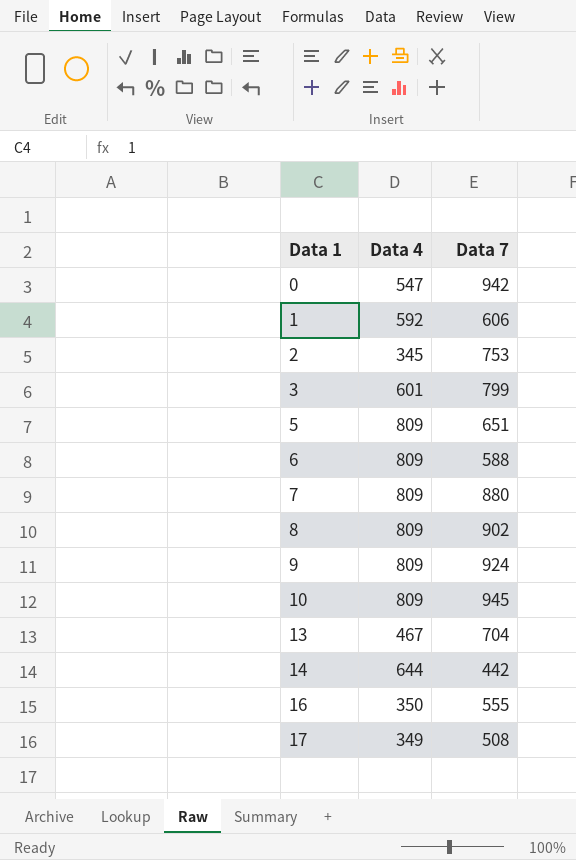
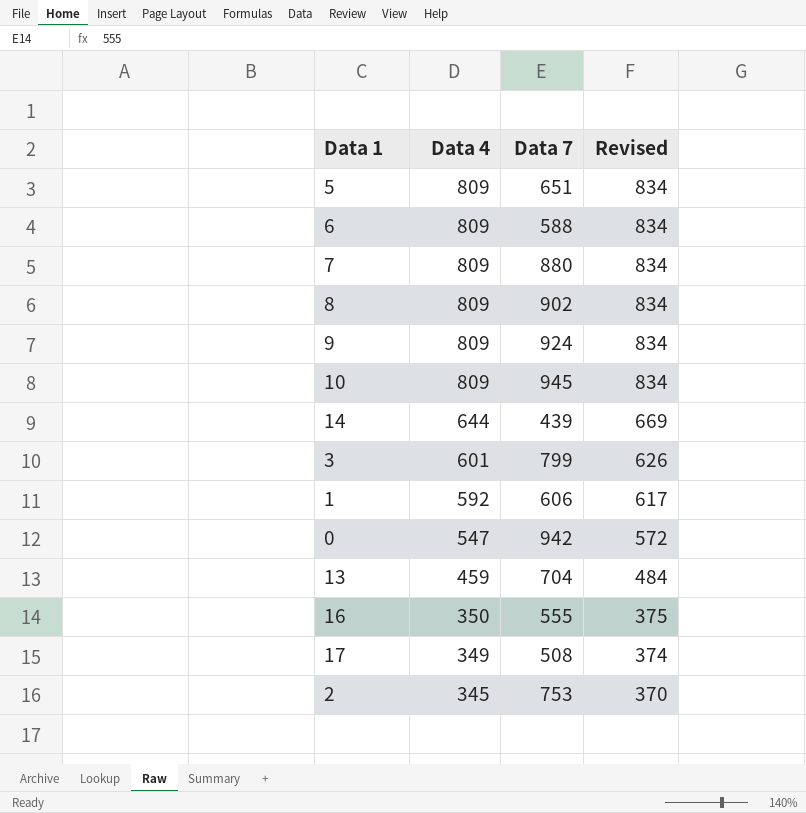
row order: Data 1 ascending -> Data 4 descending
column Revised | formula: none -> [Data 4] + 25
14 | Data 7: 442 -> 439
13 | Data 4: 467 -> 459

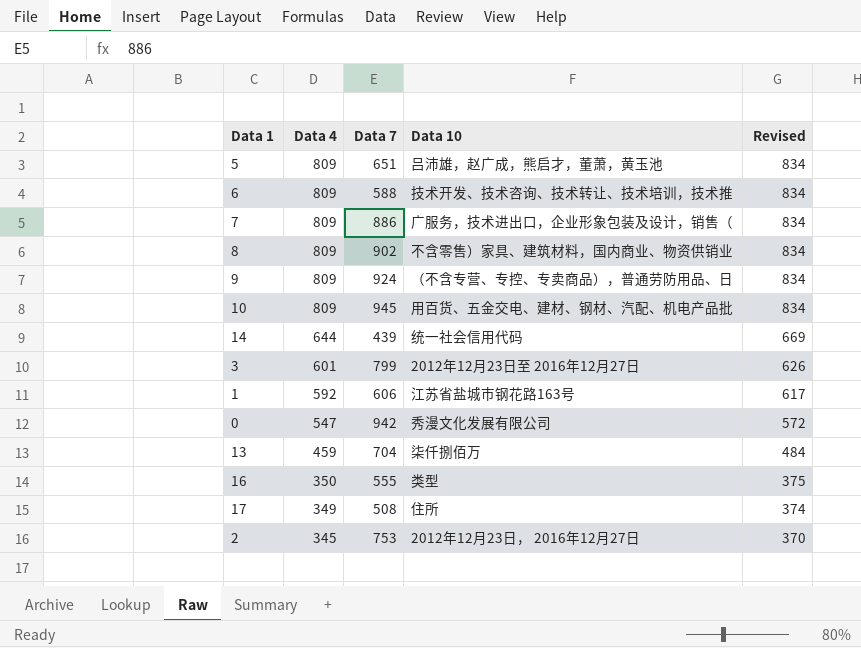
column Data 10 | position: none -> 4
7 | Data 7: 880 -> 886

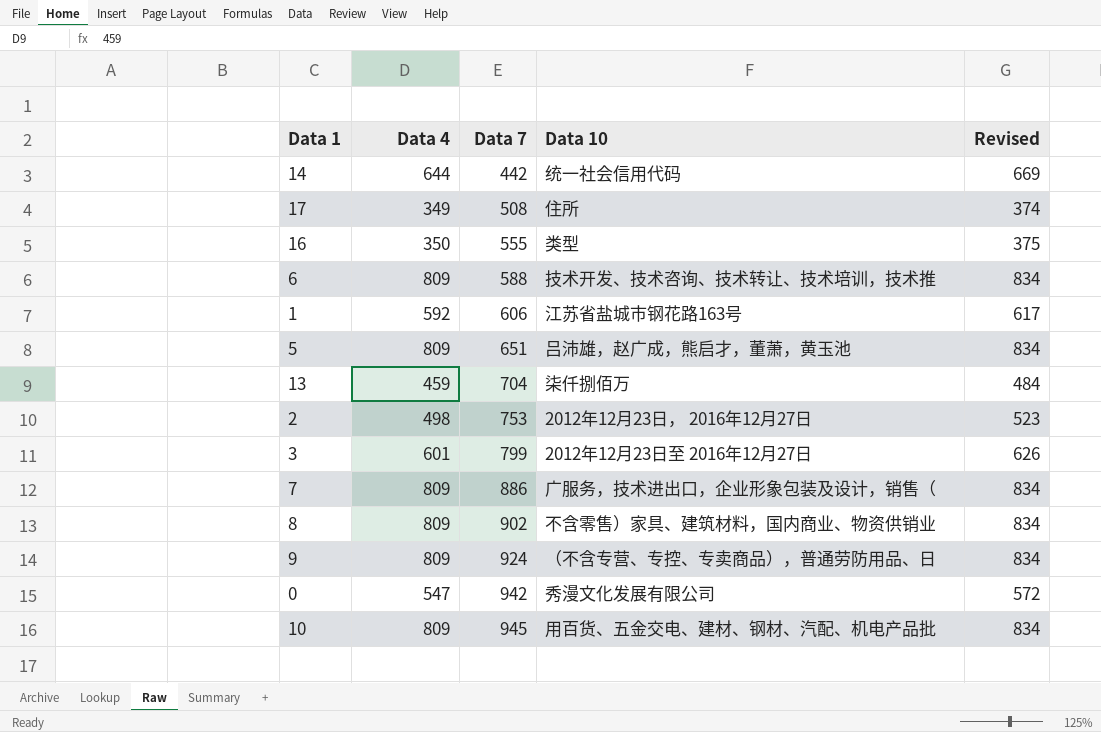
row order: Data 4 descending -> Data 7 ascending
14 | Data 7: 439 -> 442
2 | Data 4: 345 -> 498
2 | Revised: 370 -> 523

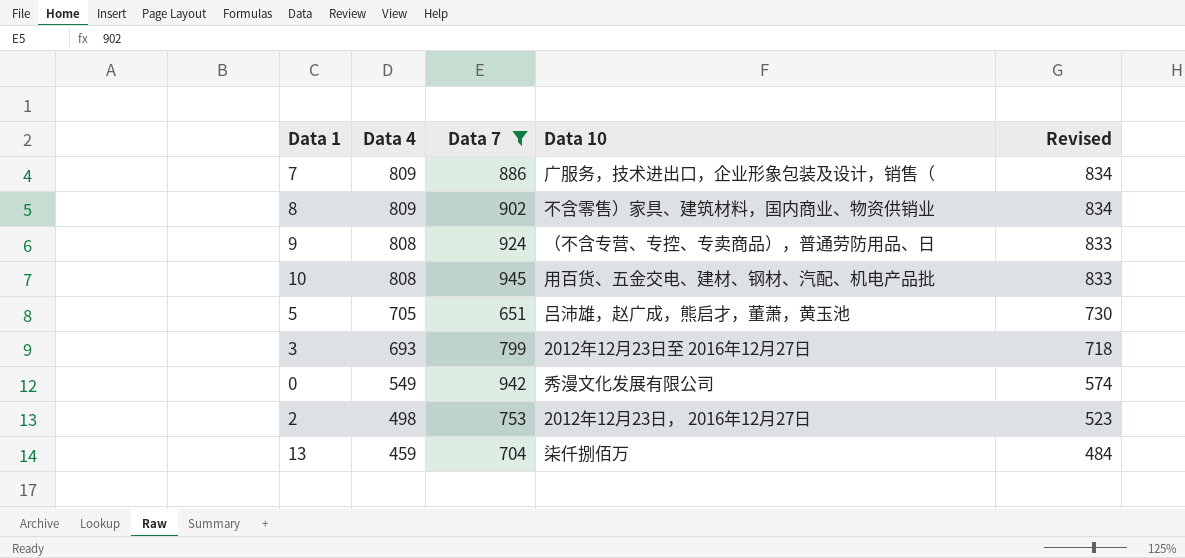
filter: none -> Data 7 >= 651
row order: Data 7 ascending -> Data 4 descending
9 | Data 4: 809 -> 808
9 | Revised: 834 -> 833
10 | Data 4: 809 -> 808
10 | Revised: 834 -> 833
5 | Data 4: 809 -> 705
5 | Revised: 834 -> 730
3 | Data 4: 601 -> 693
3 | Revised: 626 -> 718
0 | Data 4: 547 -> 549
0 | Revised: 572 -> 574

